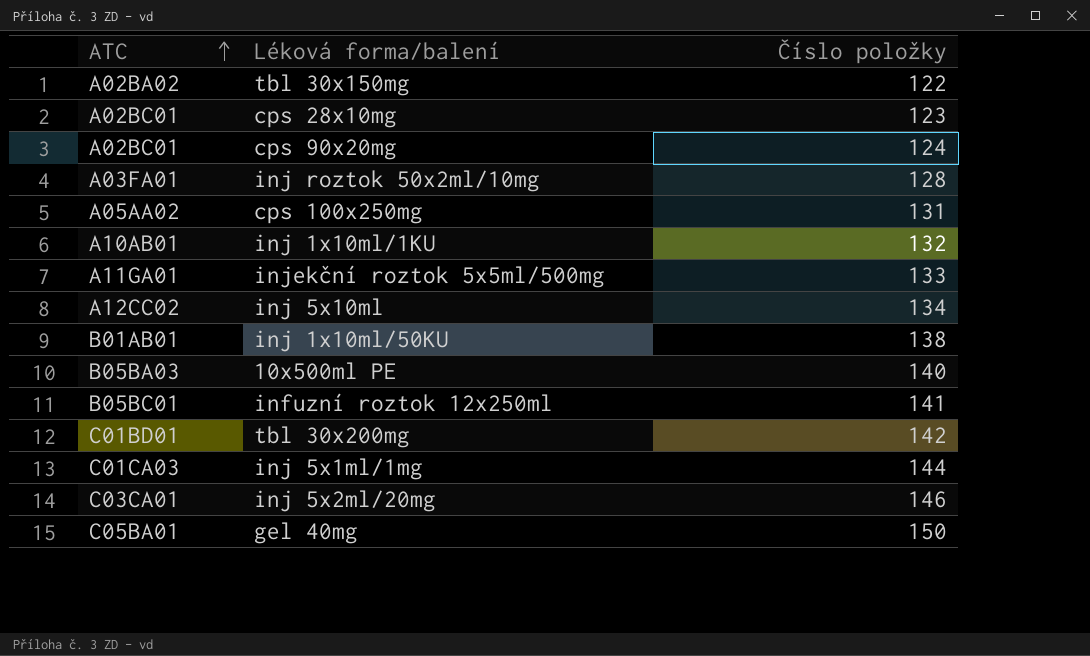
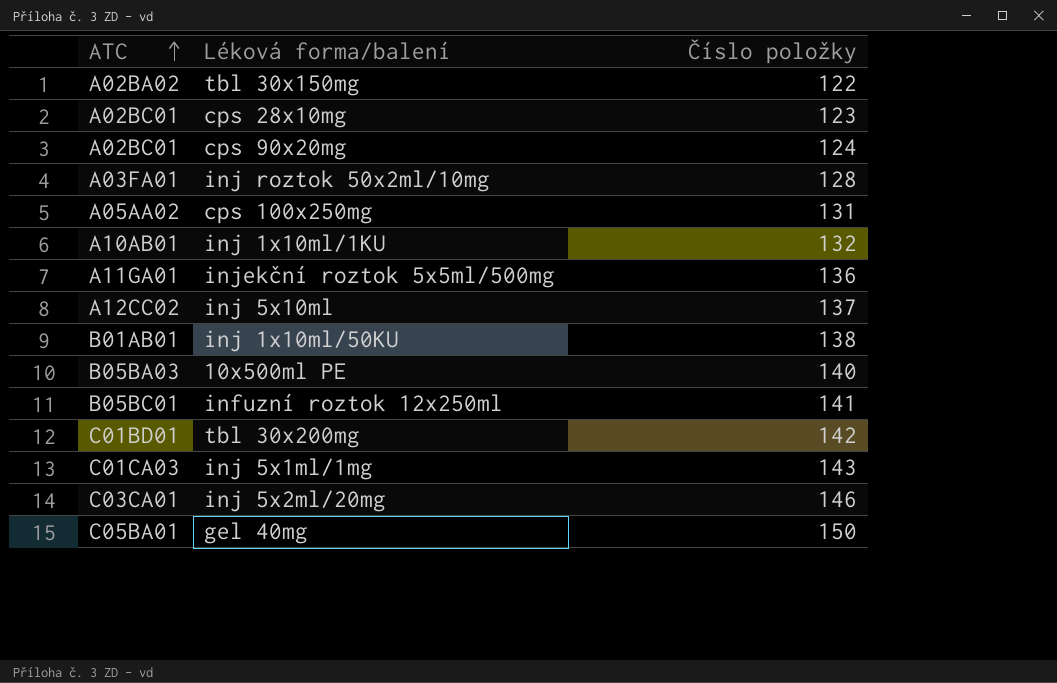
injekční roztok 5x5ml/500mg | Číslo položky: 133 -> 136
inj 5x10ml | Číslo položky: 134 -> 137
inj 5x1ml/1mg | Číslo položky: 144 -> 143

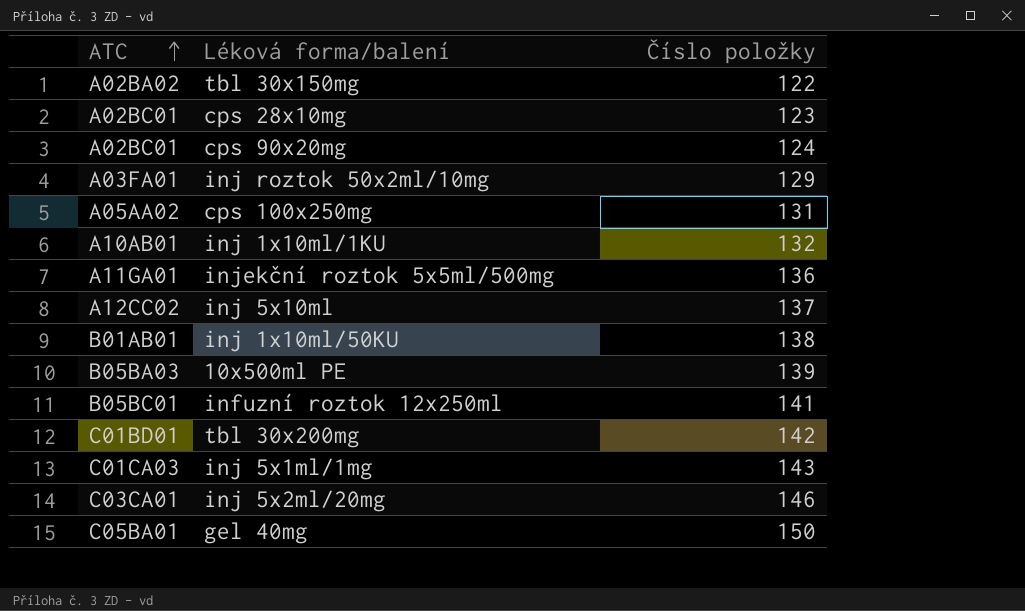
inj roztok 50x2ml/10mg | Číslo položky: 128 -> 129
10x500ml PE | Číslo položky: 140 -> 139

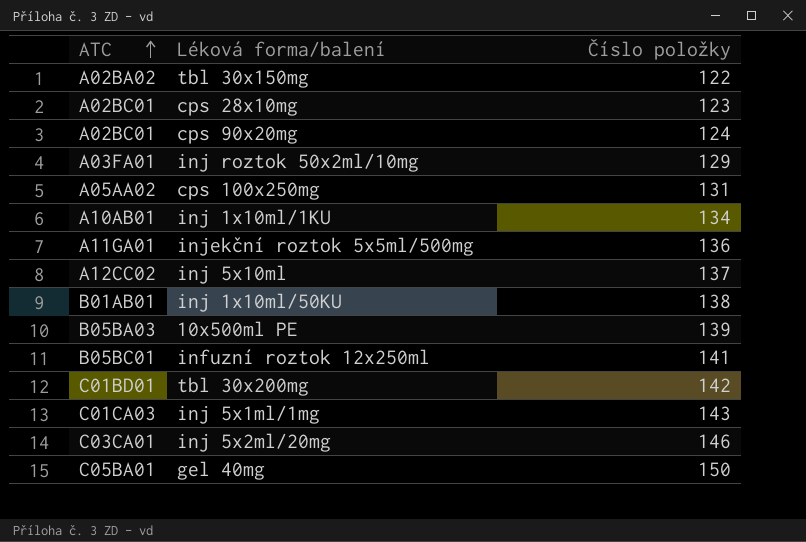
inj 1x10ml/1KU | Číslo položky: 132 -> 134

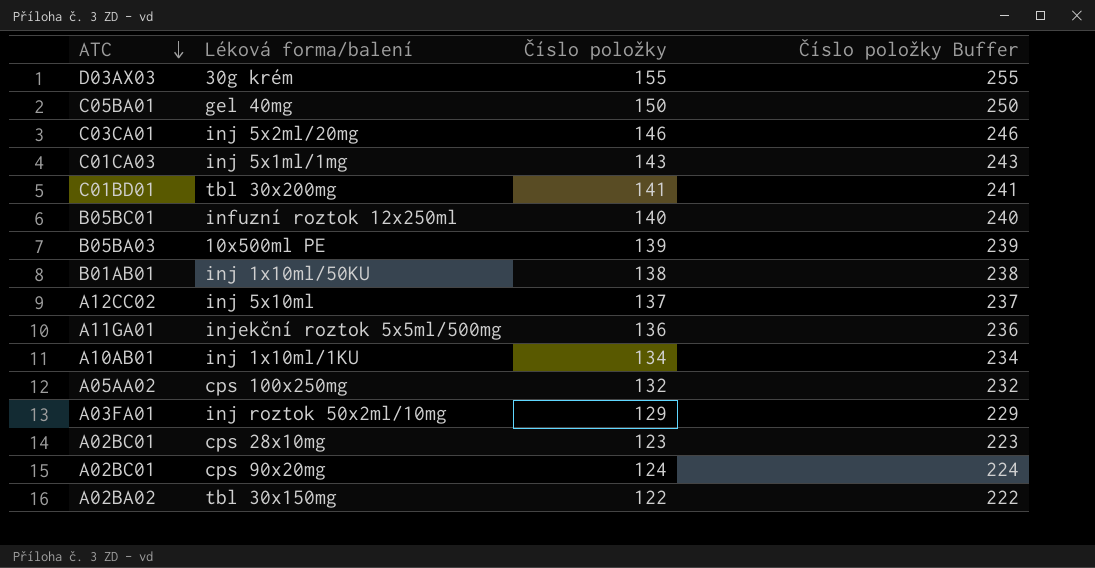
row order: ATC ascending -> ATC descending
column Číslo položky Buffer | formula: none -> [Číslo položky] + 100
row 30g krém: none -> D03AX03 | 155 | 255
tbl 30x200mg | Číslo položky: 142 -> 141
infuzní roztok 12x250ml | Číslo položky: 141 -> 140
cps 100x250mg | Číslo položky: 131 -> 132

